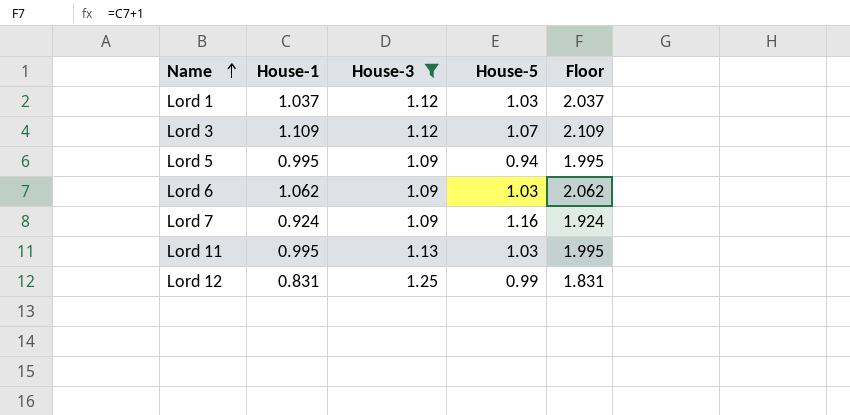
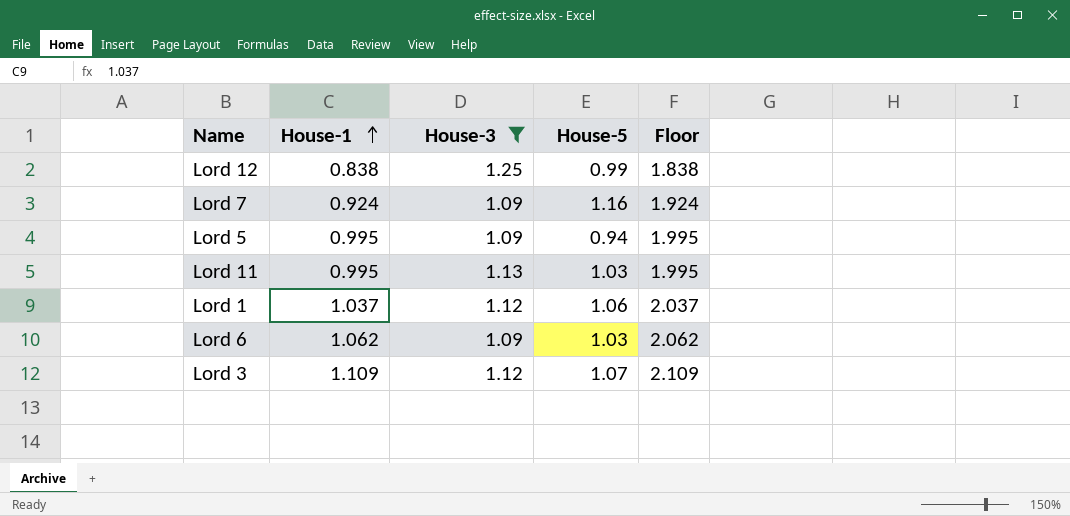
row order: Name ascending -> House-1 ascending
Lord 12 | House-1: 0.831 -> 0.838
Lord 12 | Floor: 1.831 -> 1.838
Lord 1 | House-5: 1.03 -> 1.06

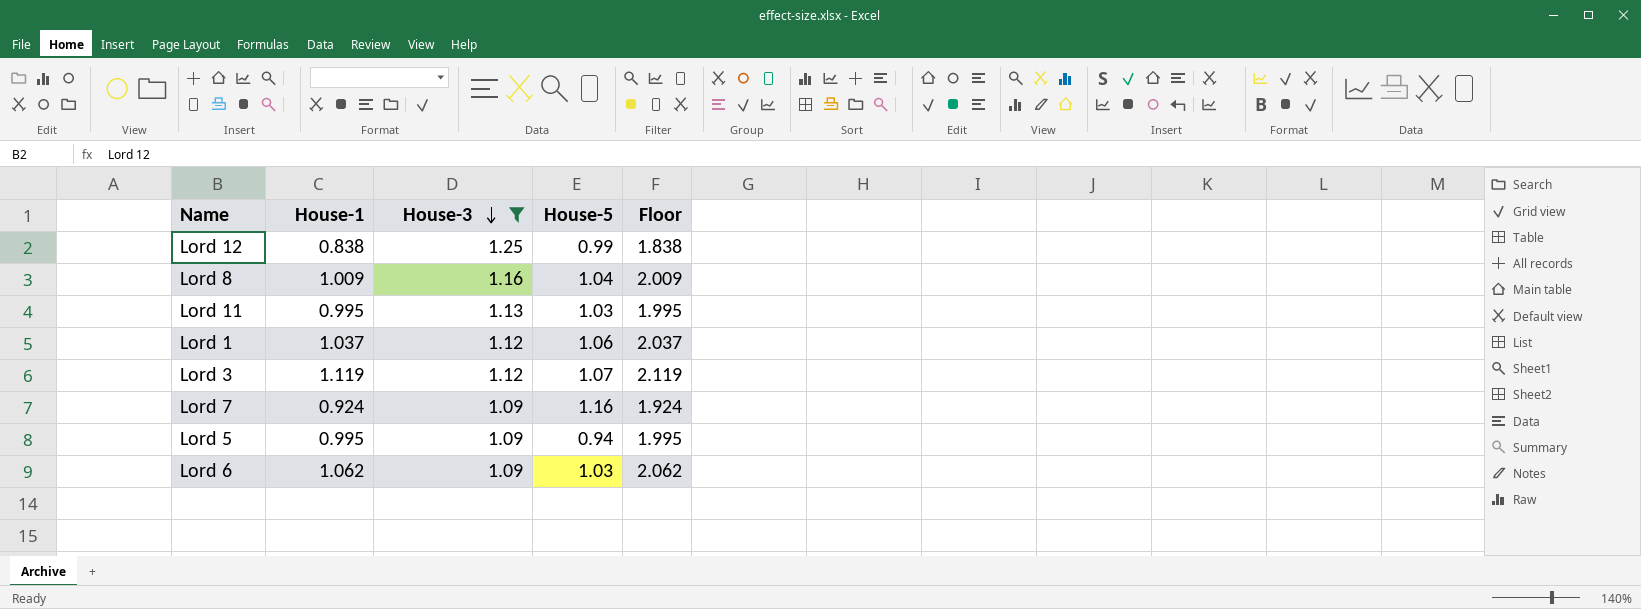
row order: House-1 ascending -> House-3 descending
row Lord 8: none -> 1.009 | 1.16 | 1.04 | 2.009
Lord 3 | House-1: 1.109 -> 1.119
Lord 3 | Floor: 2.109 -> 2.119

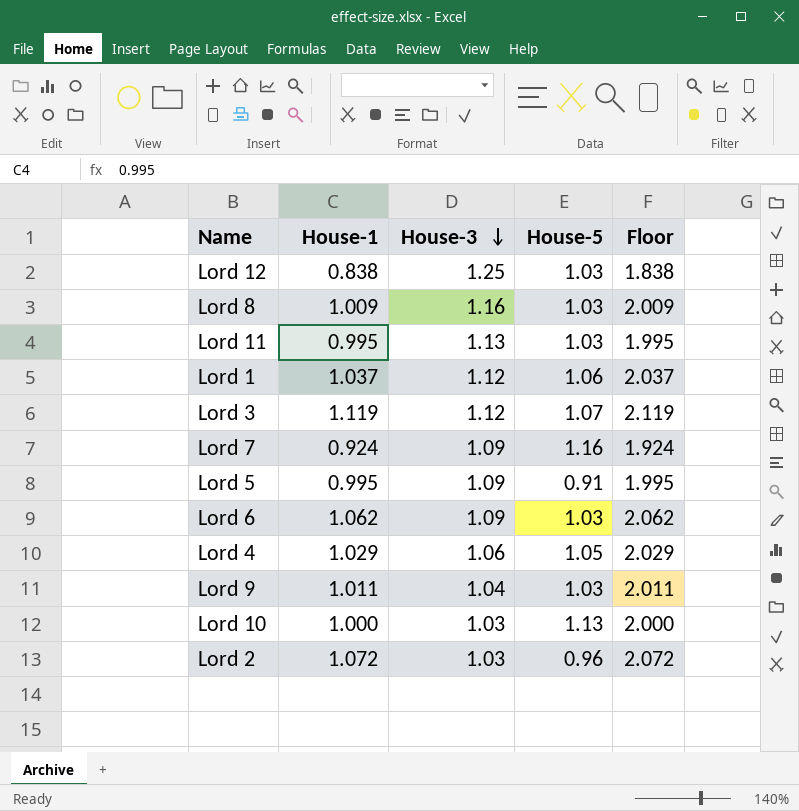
filter: House-3 >= 1.09 -> none
Lord 12 | House-5: 0.99 -> 1.03
Lord 8 | House-5: 1.04 -> 1.03
Lord 5 | House-5: 0.94 -> 0.91

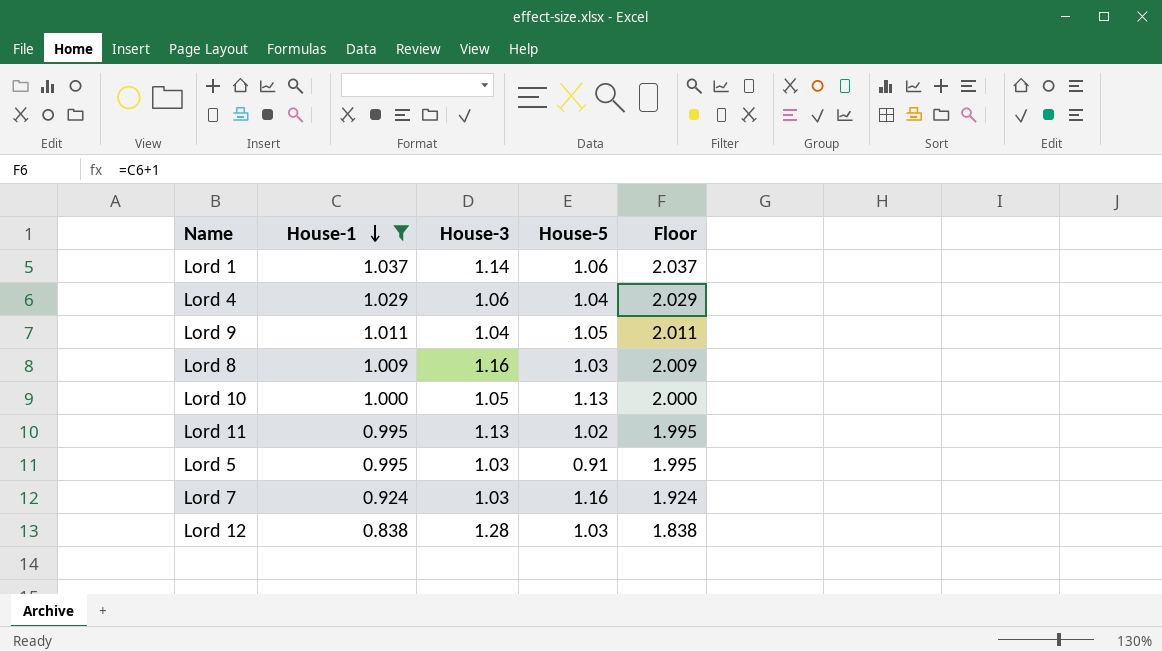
filter: none -> House-1 <= 1.037
row order: House-3 descending -> House-1 descending
Lord 1 | House-3: 1.12 -> 1.14
Lord 4 | House-5: 1.05 -> 1.04
Lord 9 | House-5: 1.03 -> 1.05
Lord 10 | House-3: 1.03 -> 1.05
Lord 11 | House-5: 1.03 -> 1.02
Lord 5 | House-3: 1.09 -> 1.03
Lord 7 | House-3: 1.09 -> 1.03
Lord 12 | House-3: 1.25 -> 1.28

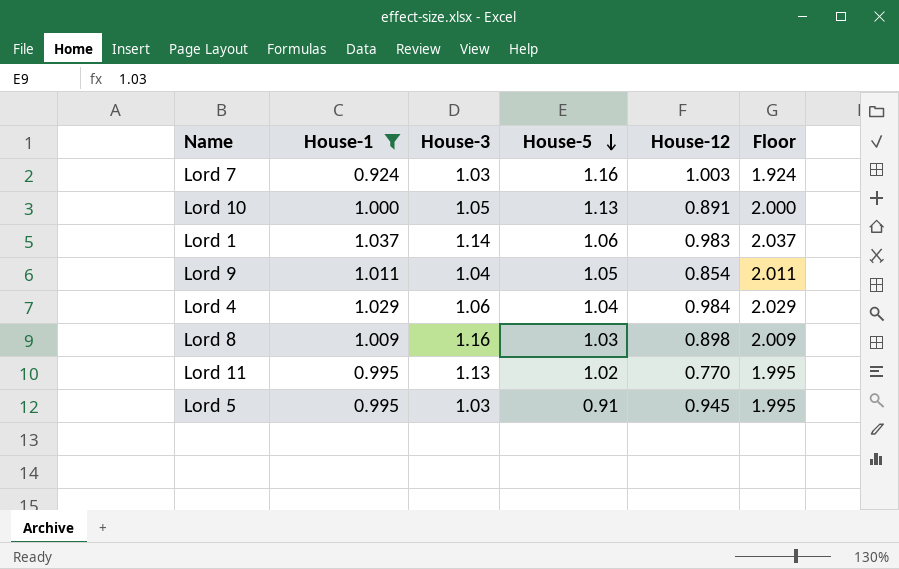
row order: House-1 descending -> House-5 descending
column House-12 | position: none -> 5
row Lord 12: 0.838 | 1.28 | 1.03 | 1.838 -> none

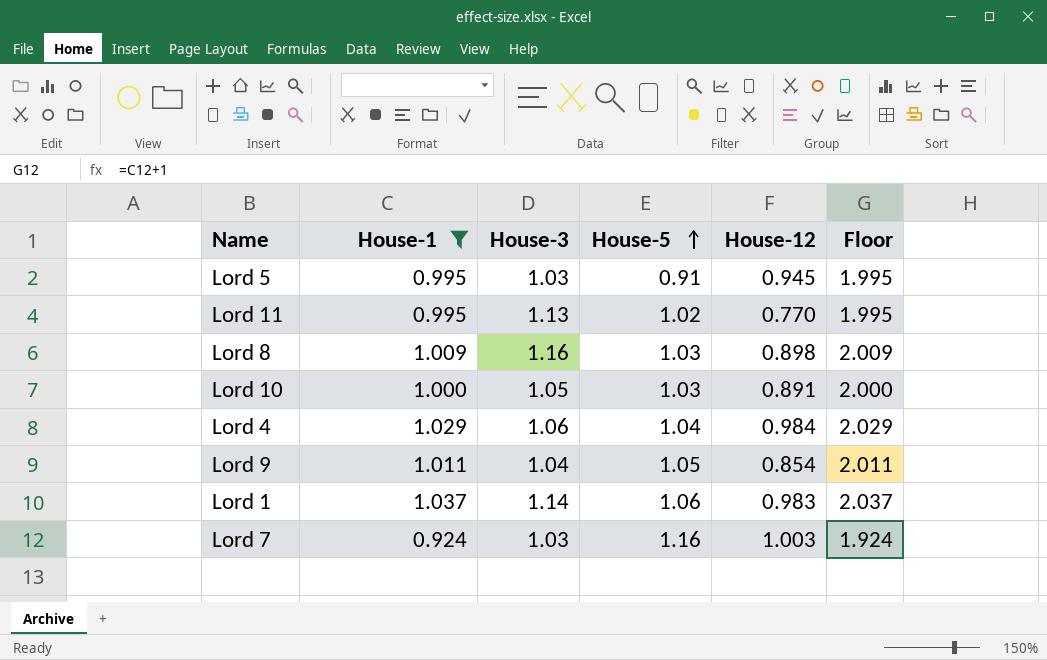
row order: House-5 descending -> House-5 ascending
Lord 10 | House-5: 1.13 -> 1.03

